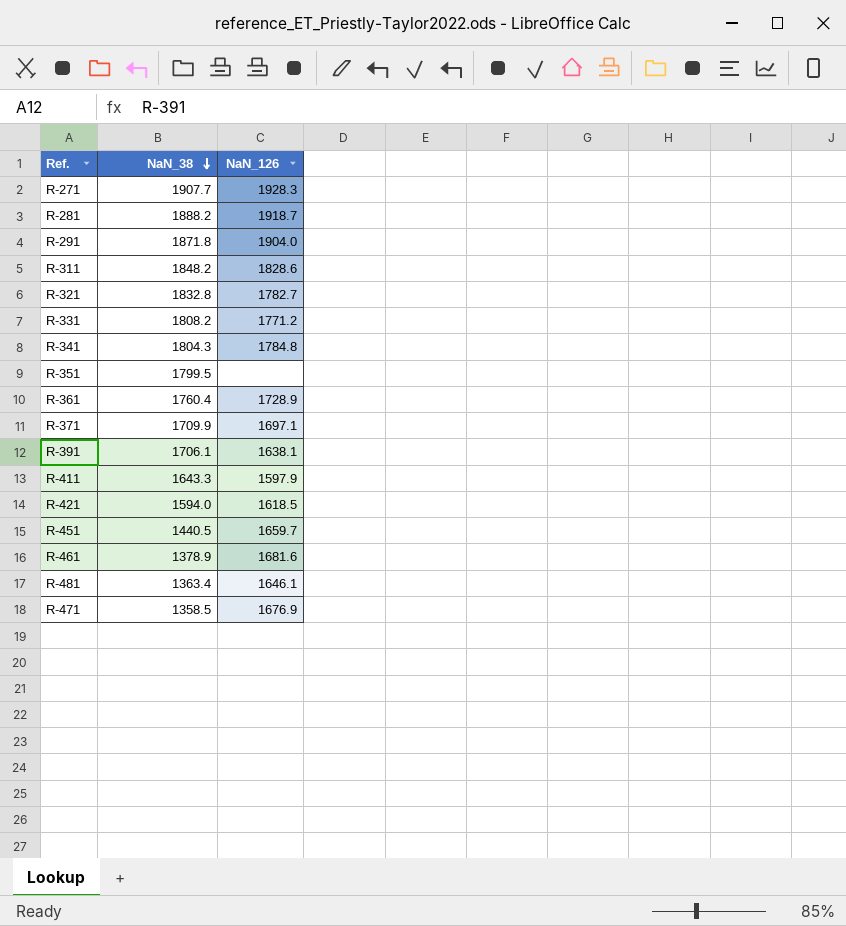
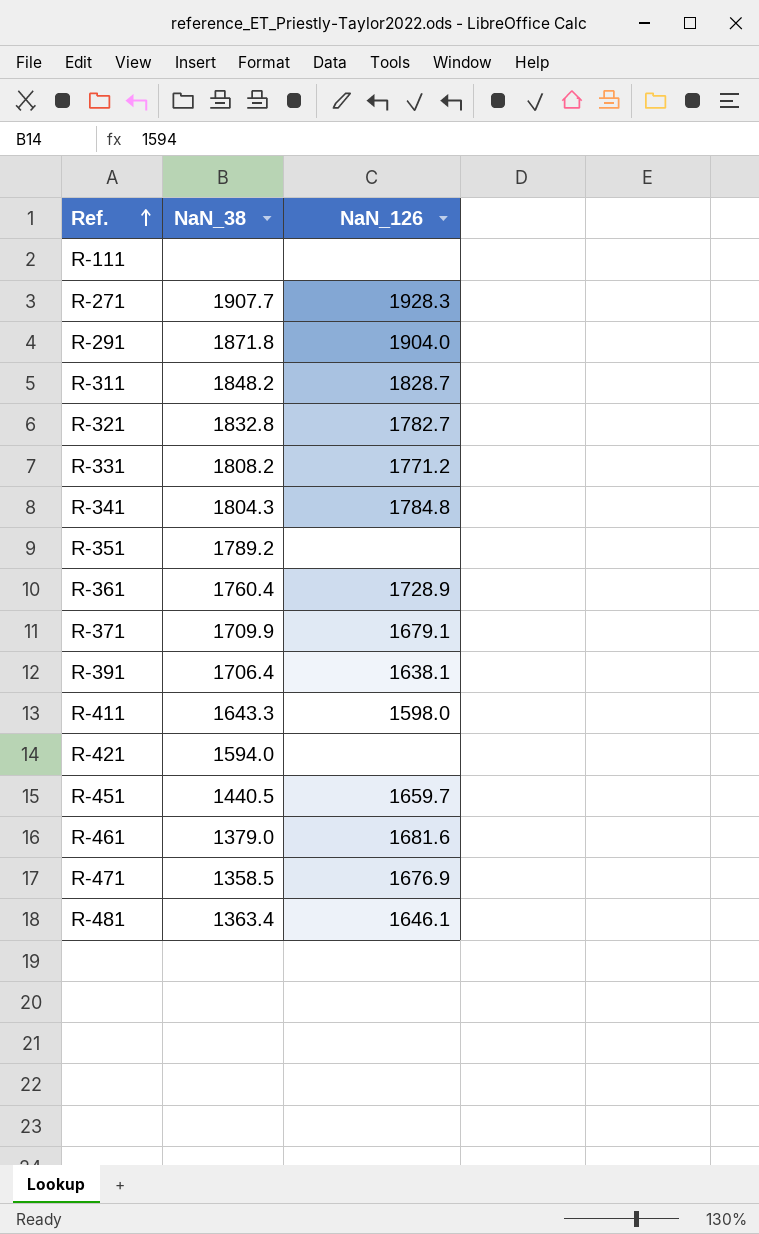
row order: NaN_38 descending -> Ref. ascending
row R-281: 1888.2 | 1918.7 -> none
row R-111: none -> none | none
R-311 | NaN_126: 1828.6 -> 1828.7
R-351 | NaN_38: 1799.5 -> 1789.2
R-371 | NaN_126: 1697.1 -> 1679.1
R-391 | NaN_38: 1706.1 -> 1706.4
R-411 | NaN_126: 1597.9 -> 1598.0
R-421 | NaN_126: 1618.5 -> none
R-461 | NaN_38: 1378.9 -> 1379.0

